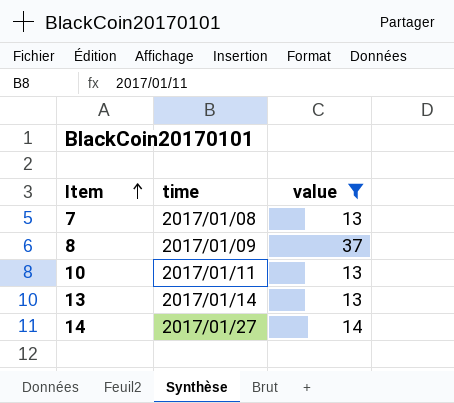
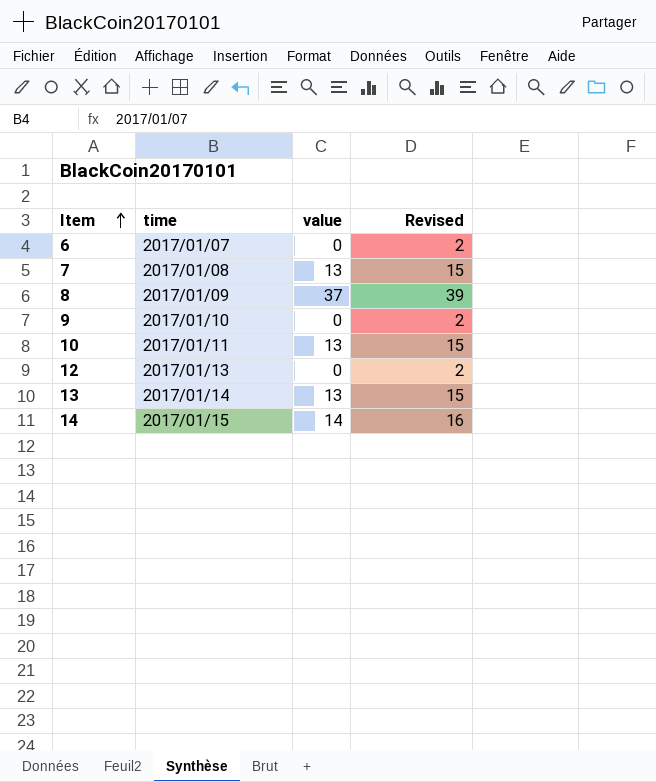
filter: value != 0 -> none
column Revised | formula: none -> [value] + 2
14 | time: 2017/01/27 -> 2017/01/15

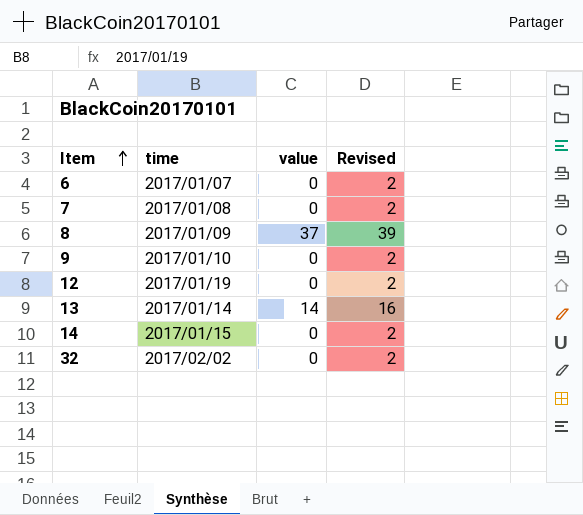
row 10: 2017/01/11 | 13 | 15 -> none
7 | value: 13 -> 0
7 | Revised: 15 -> 2
12 | time: 2017/01/13 -> 2017/01/19
13 | value: 13 -> 14
13 | Revised: 15 -> 16
14 | value: 14 -> 0
14 | Revised: 16 -> 2
row 32: none -> 2017/02/02 | 0 | 2

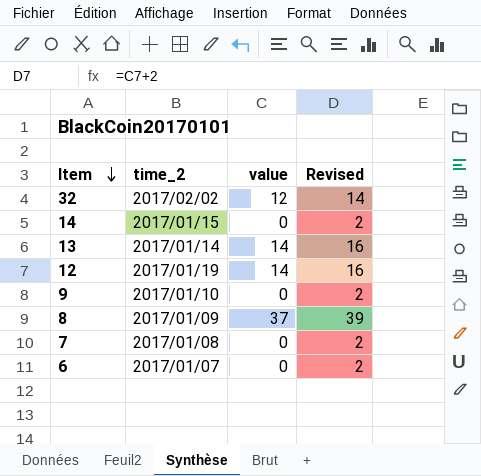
row order: Item ascending -> Item descending
column name: time -> time_2
32 | value: 0 -> 12
32 | Revised: 2 -> 14
12 | value: 0 -> 14
12 | Revised: 2 -> 16

